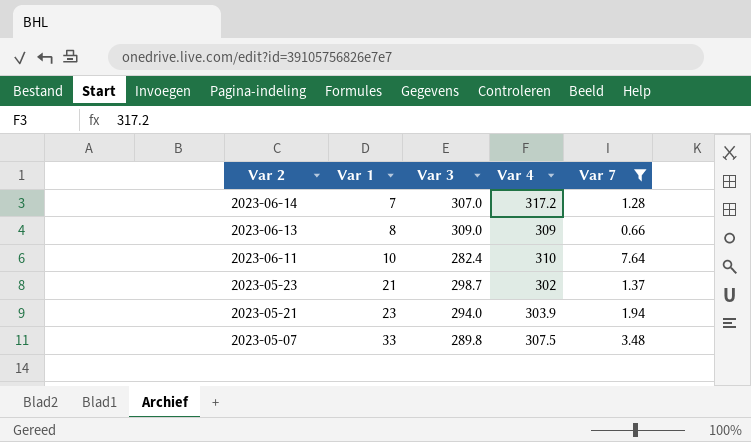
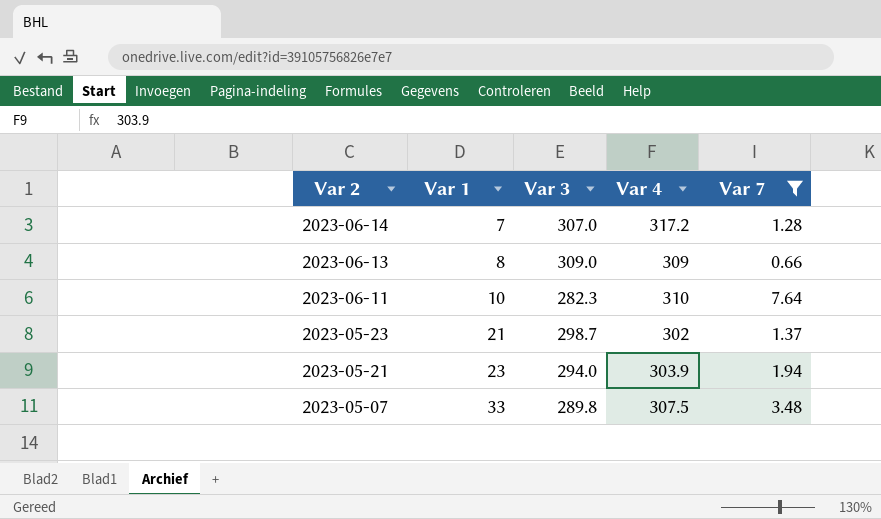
2023-06-11 | Var 3: 282.4 -> 282.3

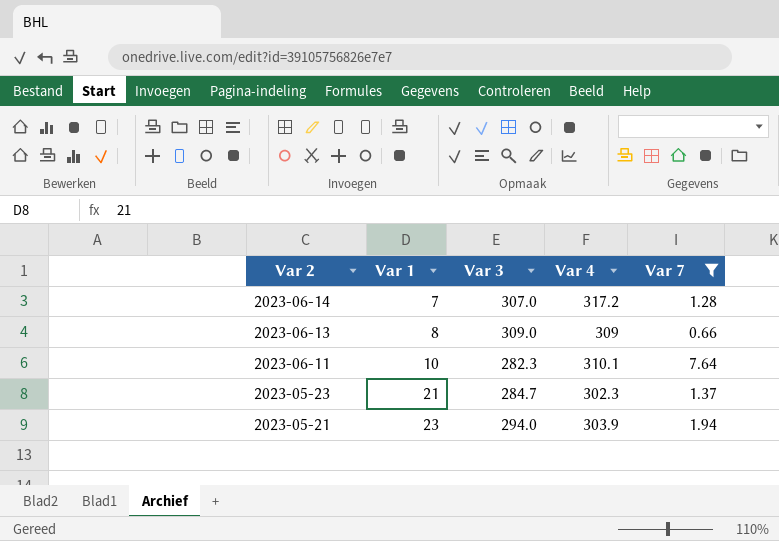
row 2023-05-07: 33 | 289.8 | 307.5 | 3.48 -> none
2023-06-11 | Var 4: 310 -> 310.1
2023-05-23 | Var 3: 298.7 -> 284.7
2023-05-23 | Var 4: 302 -> 302.3

